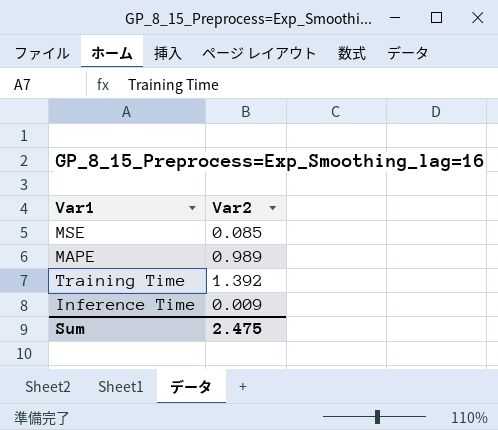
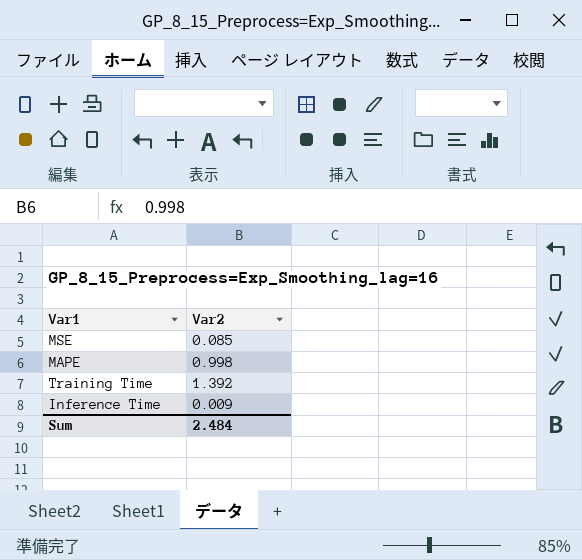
MAPE | Var2: 0.989 -> 0.998
Sum | Var2: 2.475 -> 2.484

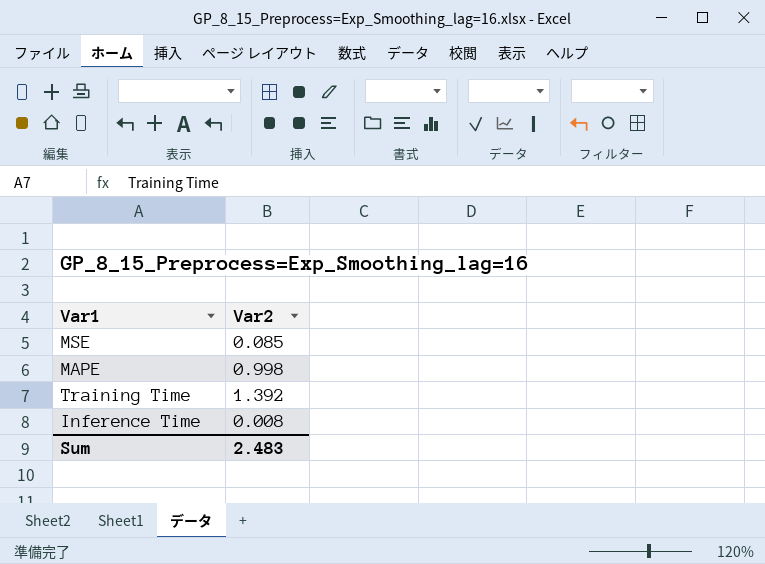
Inference Time | Var2: 0.009 -> 0.008
Sum | Var2: 2.484 -> 2.483

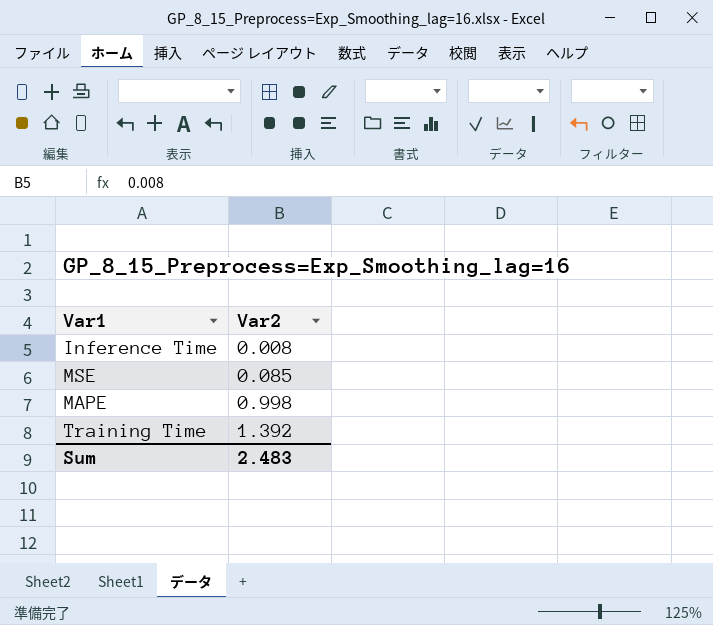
row order: none -> Var2 ascending

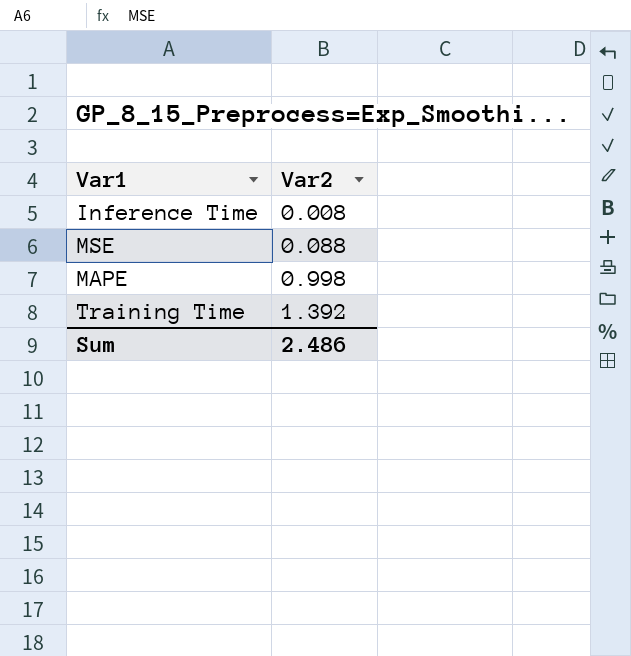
MSE | Var2: 0.085 -> 0.088
Sum | Var2: 2.483 -> 2.486

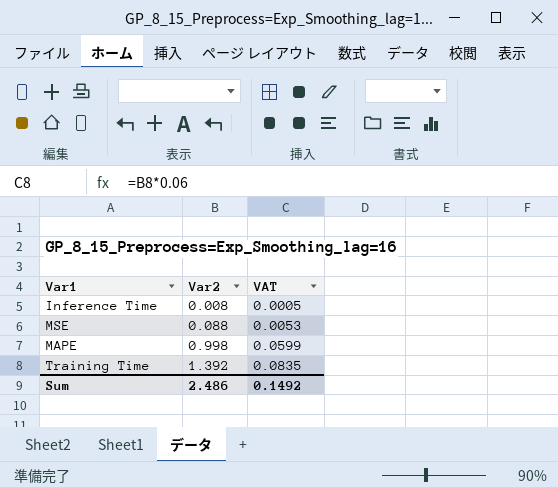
column VAT | formula: none -> [Var2] * 0.06

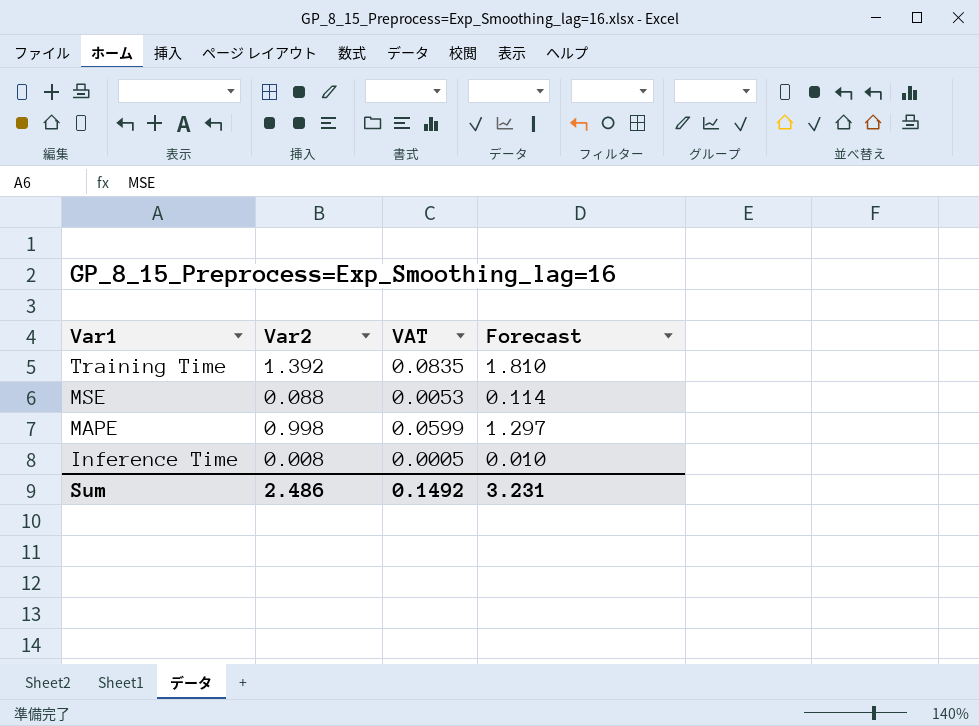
row order: Var2 ascending -> Var1 descending
column Forecast | formula: none -> [Var2] * 1.3

